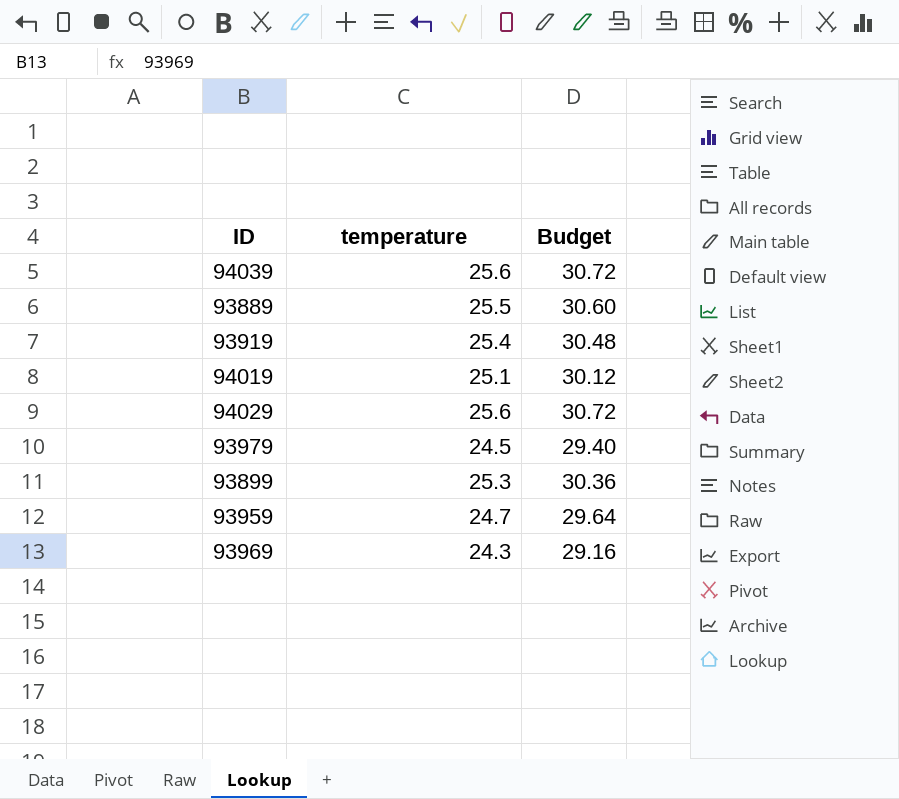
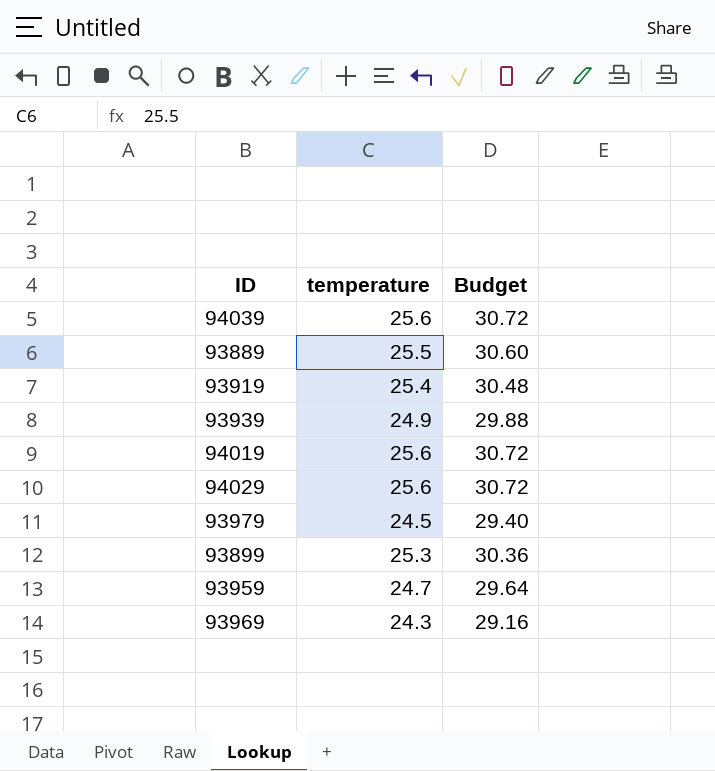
row 93939: none -> 24.9 | 29.88
94019 | temperature: 25.1 -> 25.6
94019 | Budget: 30.12 -> 30.72

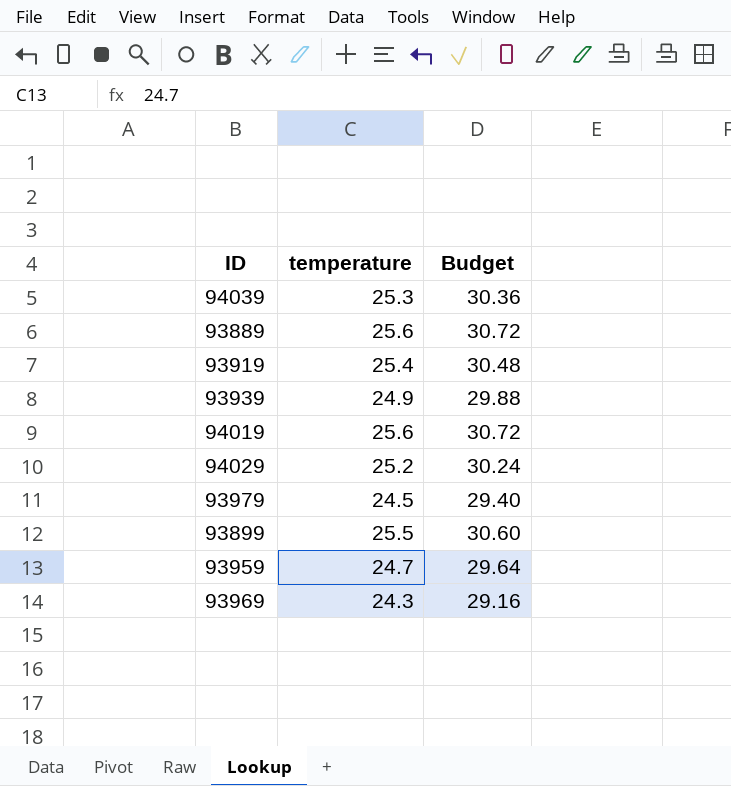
94039 | temperature: 25.6 -> 25.3
94039 | Budget: 30.72 -> 30.36
93889 | temperature: 25.5 -> 25.6
93889 | Budget: 30.60 -> 30.72
94029 | temperature: 25.6 -> 25.2
94029 | Budget: 30.72 -> 30.24
93899 | temperature: 25.3 -> 25.5
93899 | Budget: 30.36 -> 30.60

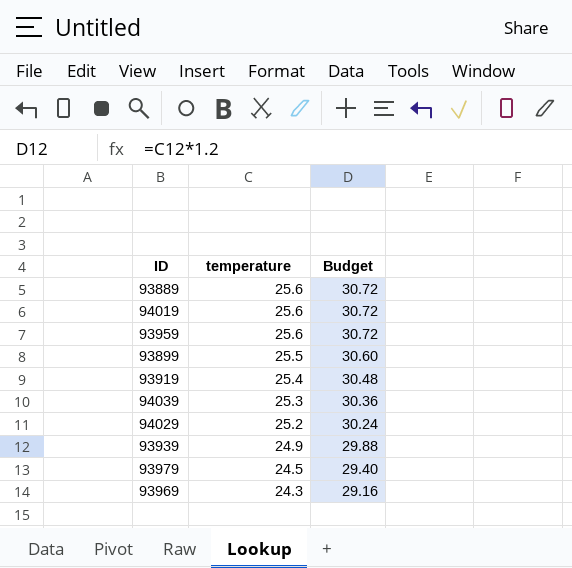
row order: none -> temperature descending
93959 | temperature: 24.7 -> 25.6
93959 | Budget: 29.64 -> 30.72

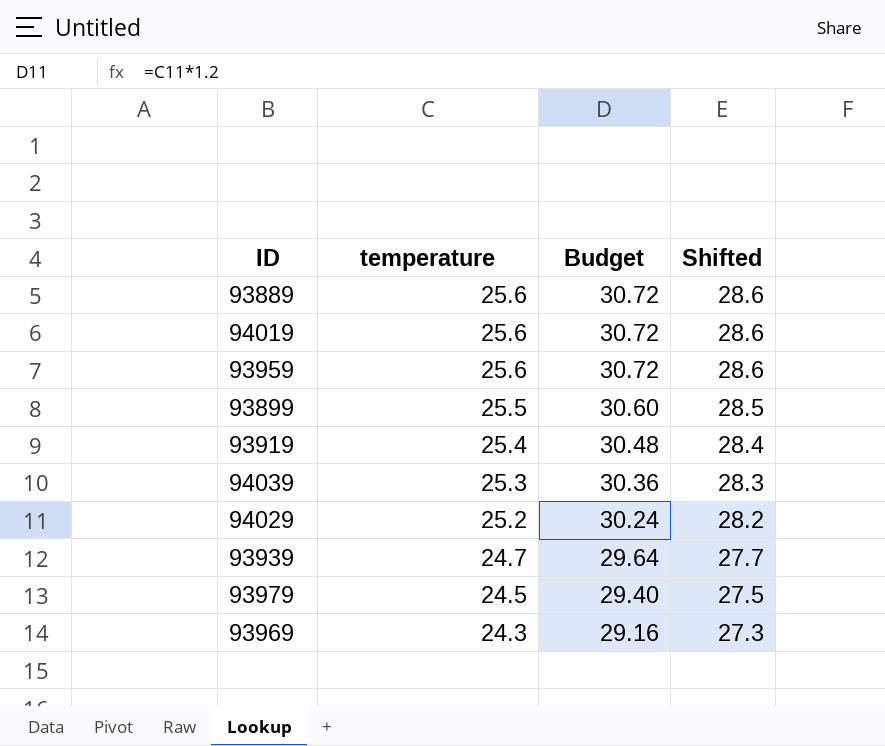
column Shifted | formula: none -> [temperature] + 3
93939 | temperature: 24.9 -> 24.7
93939 | Budget: 29.88 -> 29.64

